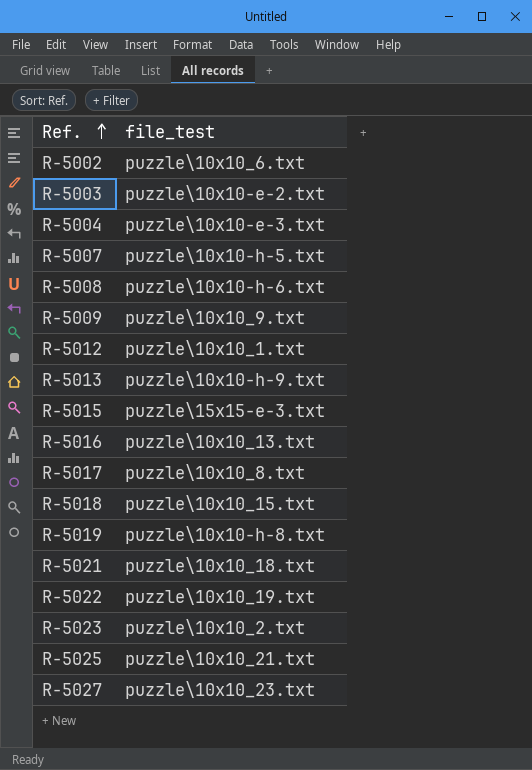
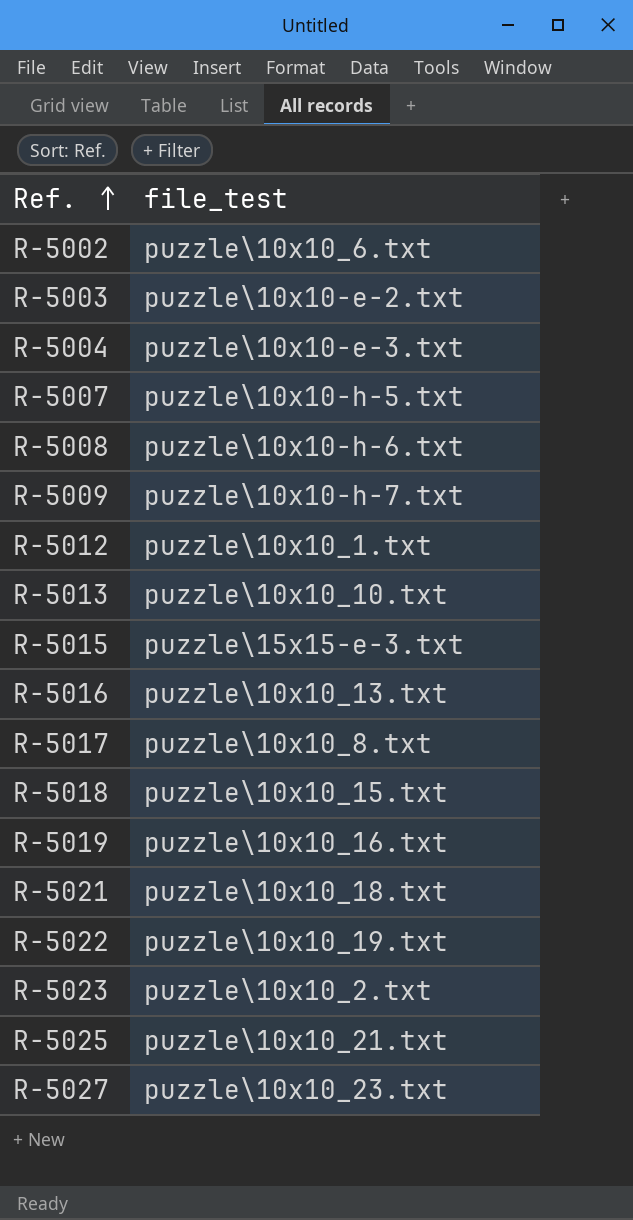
R-5009 | file_test: puzzle\10x10_9.txt -> puzzle\10x10-h-7.txt
R-5013 | file_test: puzzle\10x10-h-9.txt -> puzzle\10x10_10.txt
R-5019 | file_test: puzzle\10x10-h-8.txt -> puzzle\10x10_16.txt

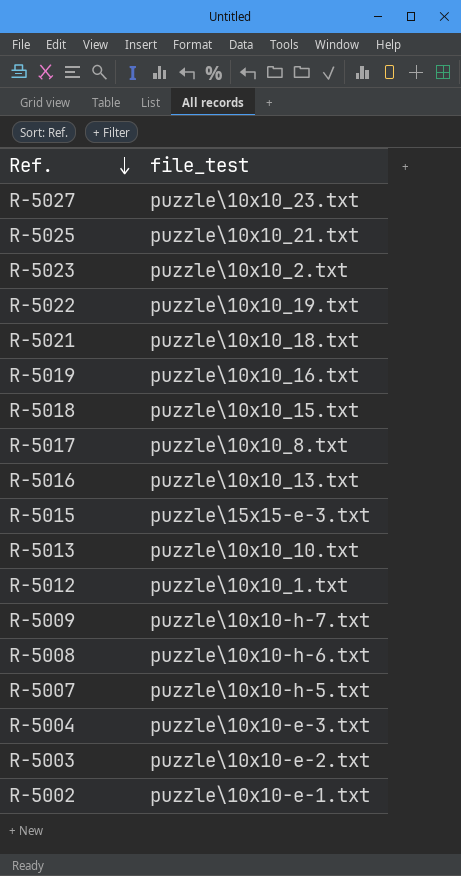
row order: Ref. ascending -> Ref. descending
R-5002 | file_test: puzzle\10x10_6.txt -> puzzle\10x10-e-1.txt

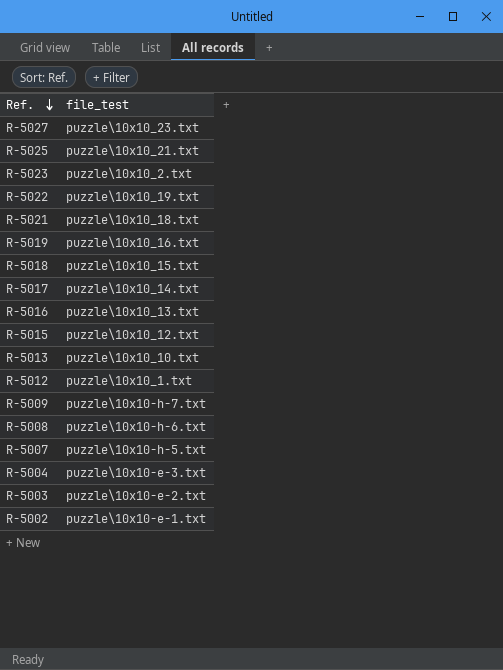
R-5017 | file_test: puzzle\10x10_8.txt -> puzzle\10x10_14.txt
R-5015 | file_test: puzzle\15x15-e-3.txt -> puzzle\10x10_12.txt

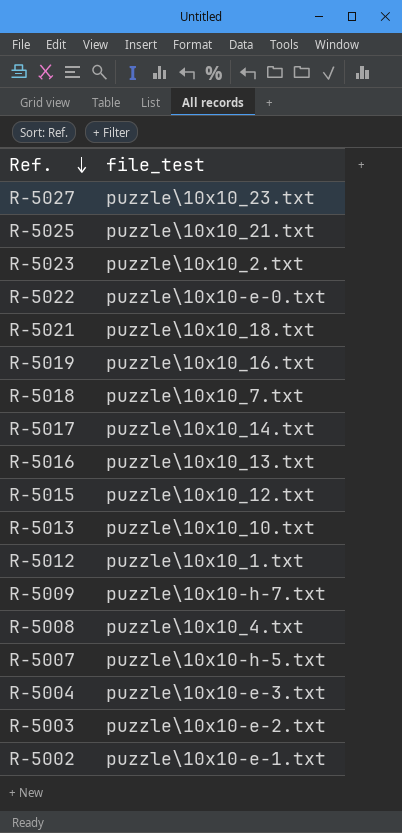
R-5022 | file_test: puzzle\10x10_19.txt -> puzzle\10x10-e-0.txt
R-5018 | file_test: puzzle\10x10_15.txt -> puzzle\10x10_7.txt
R-5008 | file_test: puzzle\10x10-h-6.txt -> puzzle\10x10_4.txt

